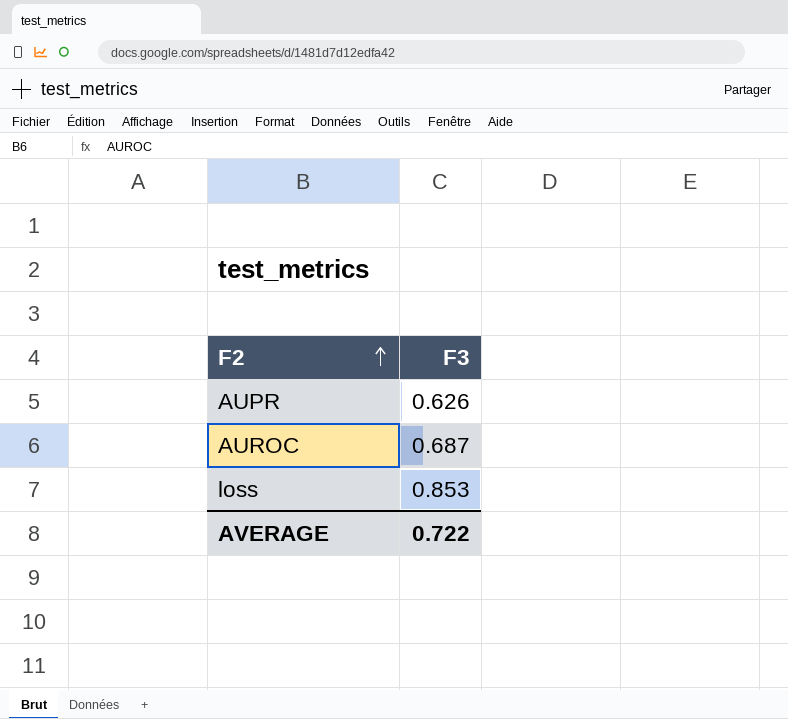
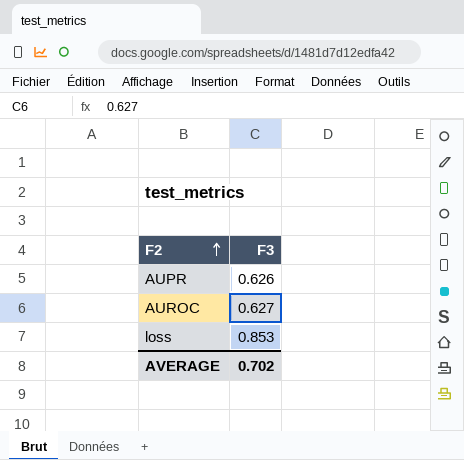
AUROC | F3: 0.687 -> 0.627
AVERAGE | F3: 0.722 -> 0.702

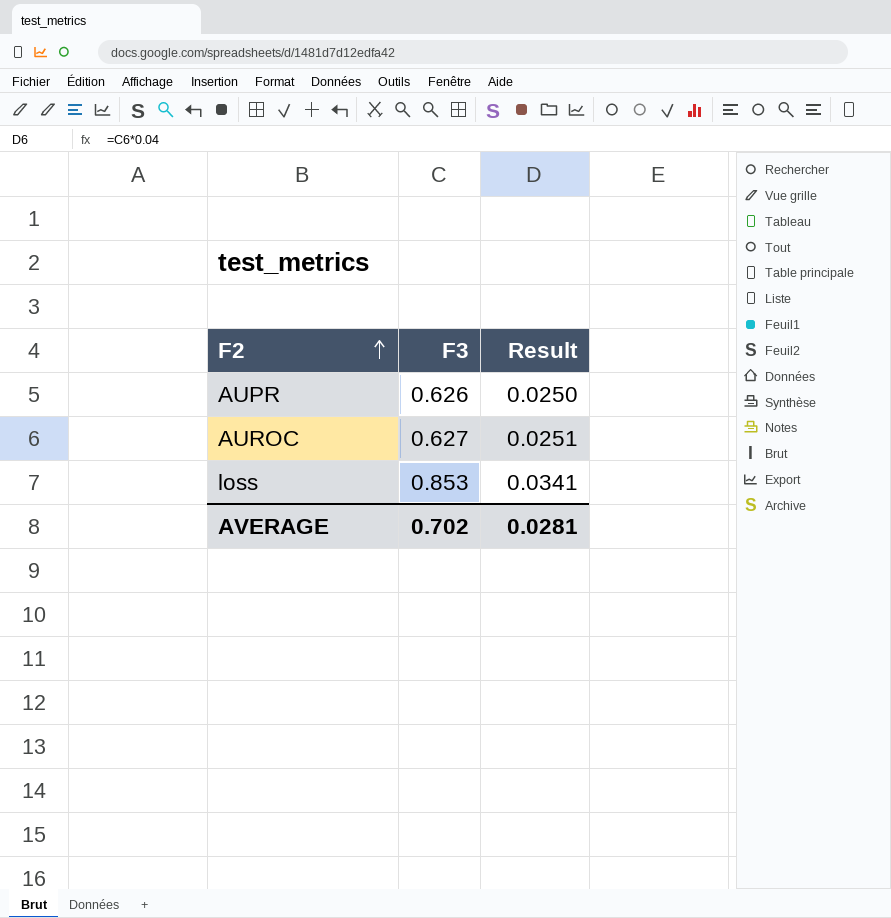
column Result | formula: none -> [F3] * 0.04

